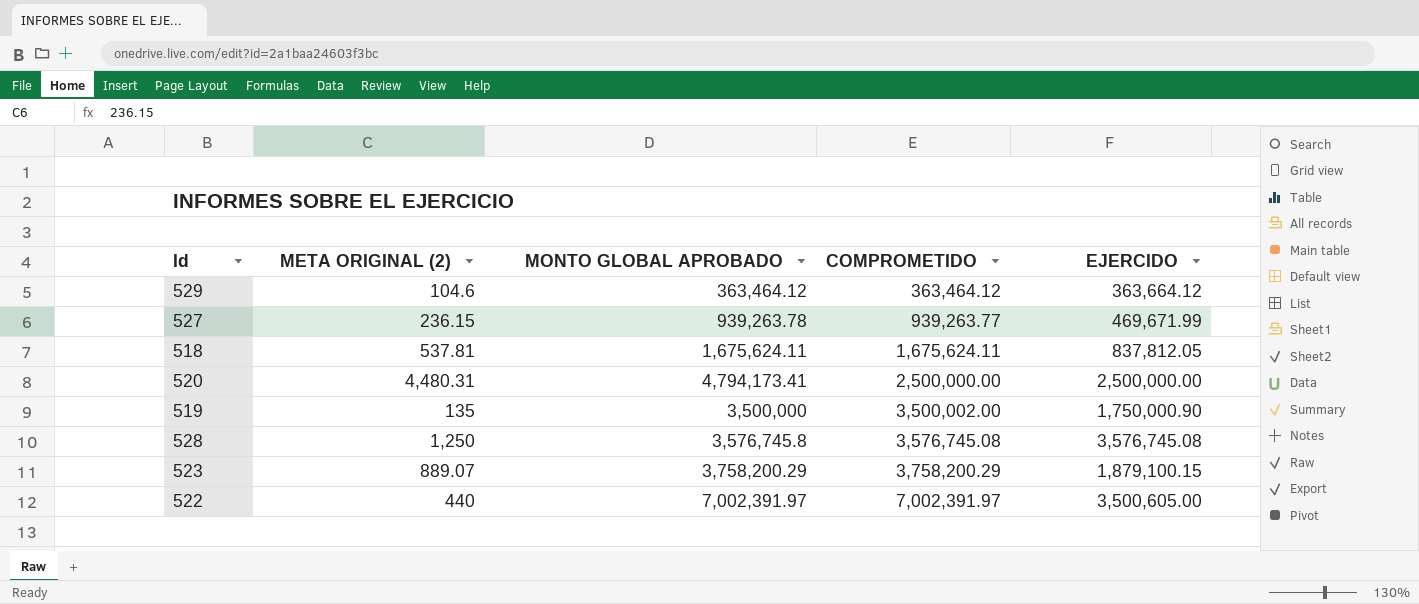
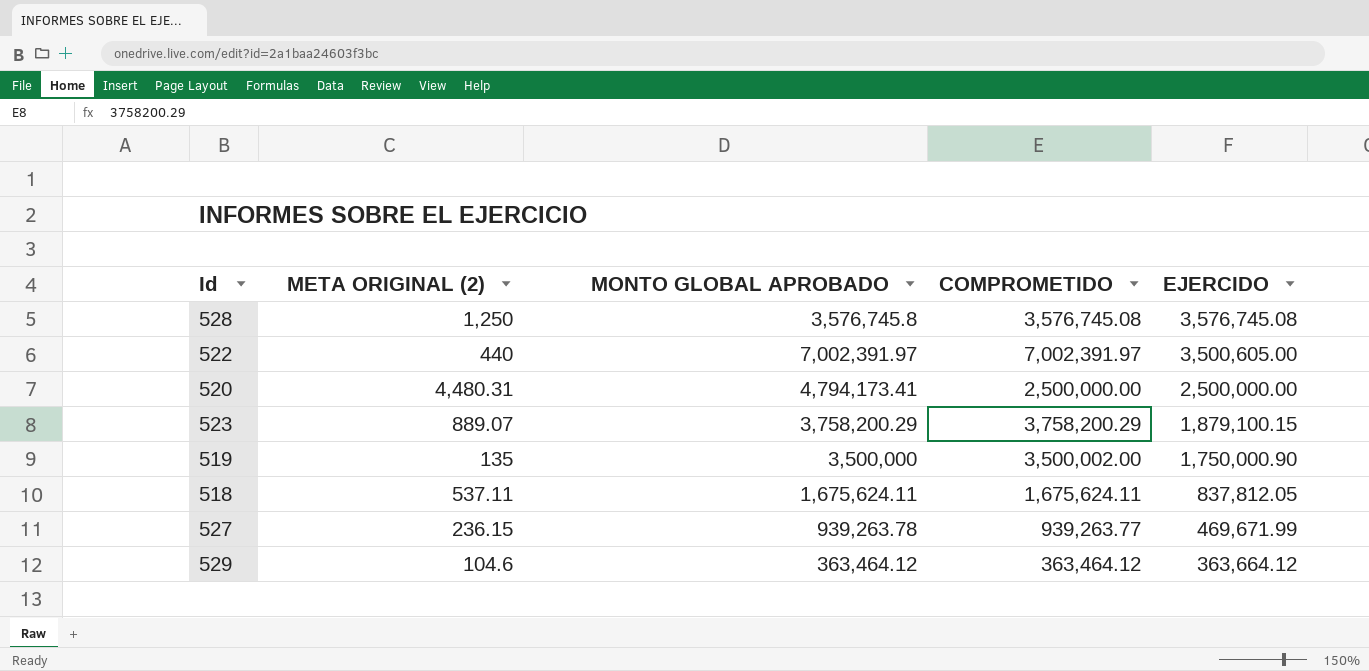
row order: COMPROMETIDO ascending -> EJERCIDO descending
518 | META ORIGINAL (2): 537.81 -> 537.11

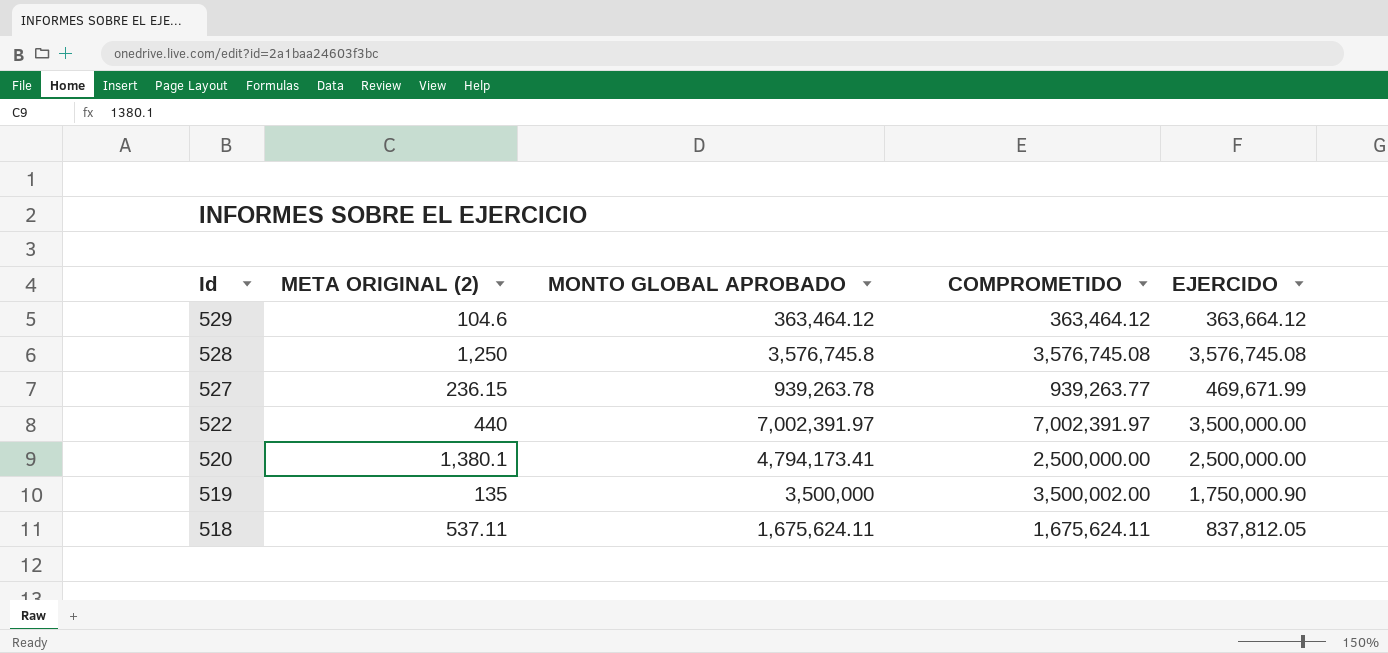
row order: EJERCIDO descending -> Id descending
row 523: 889.07 | 3,758,200.29 | 3,758,200.29 | 1,879,100.15 -> none
522 | EJERCIDO: 3,500,605.00 -> 3,500,000.00
520 | META ORIGINAL (2): 4,480.31 -> 1,380.1

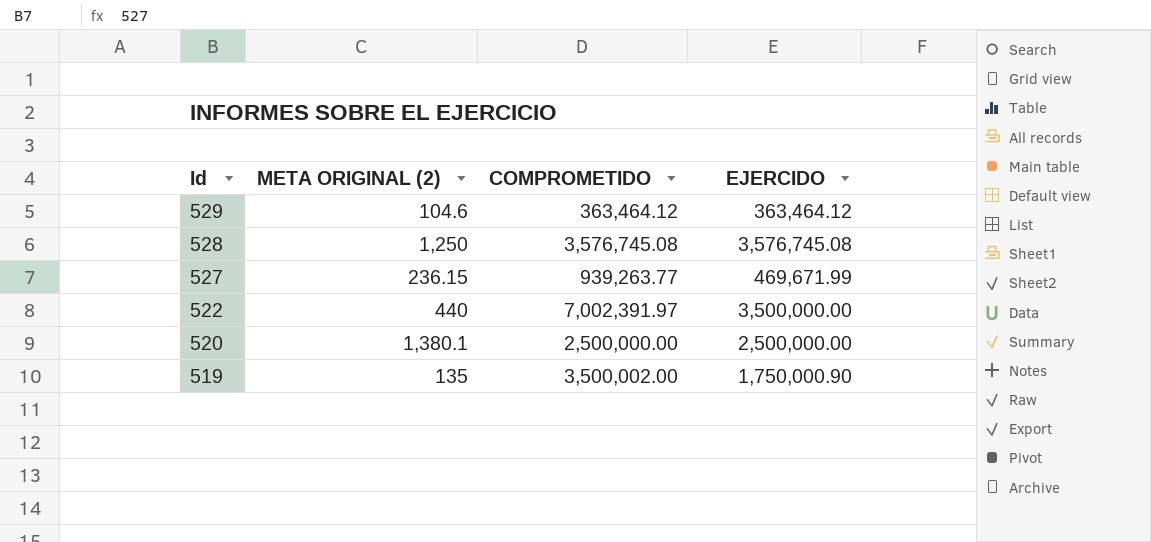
column MONTO GLOBAL APROBADO | position: 3 -> none
row 518: 537.11 | 1,675,624.11 | 1,675,624.11 | 837,812.05 -> none
529 | EJERCIDO: 363,664.12 -> 363,464.12

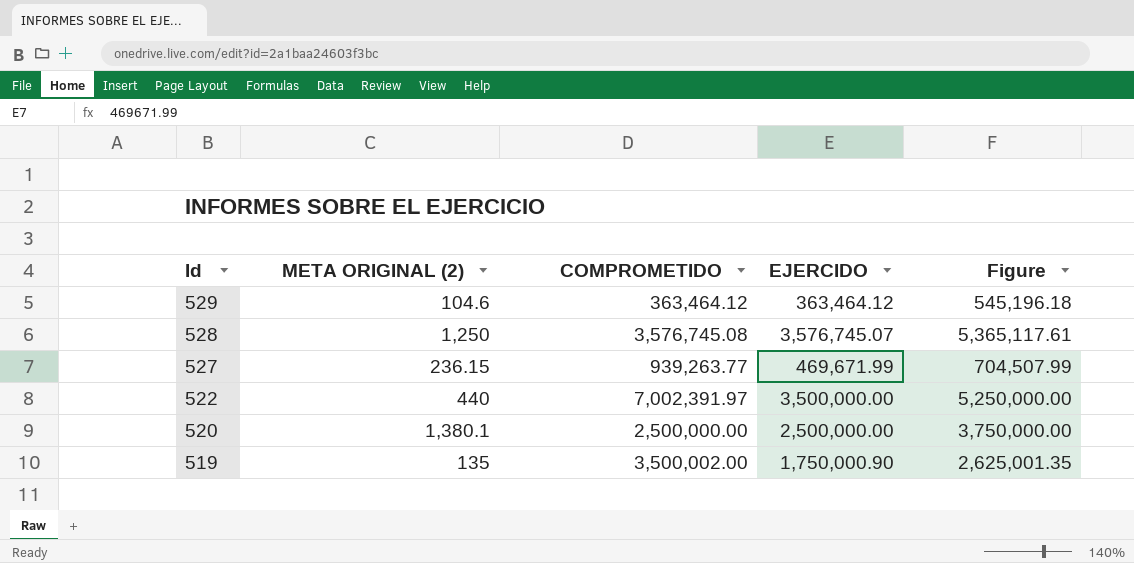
column Figure | formula: none -> [EJERCIDO] * 1.5
528 | EJERCIDO: 3,576,745.08 -> 3,576,745.07

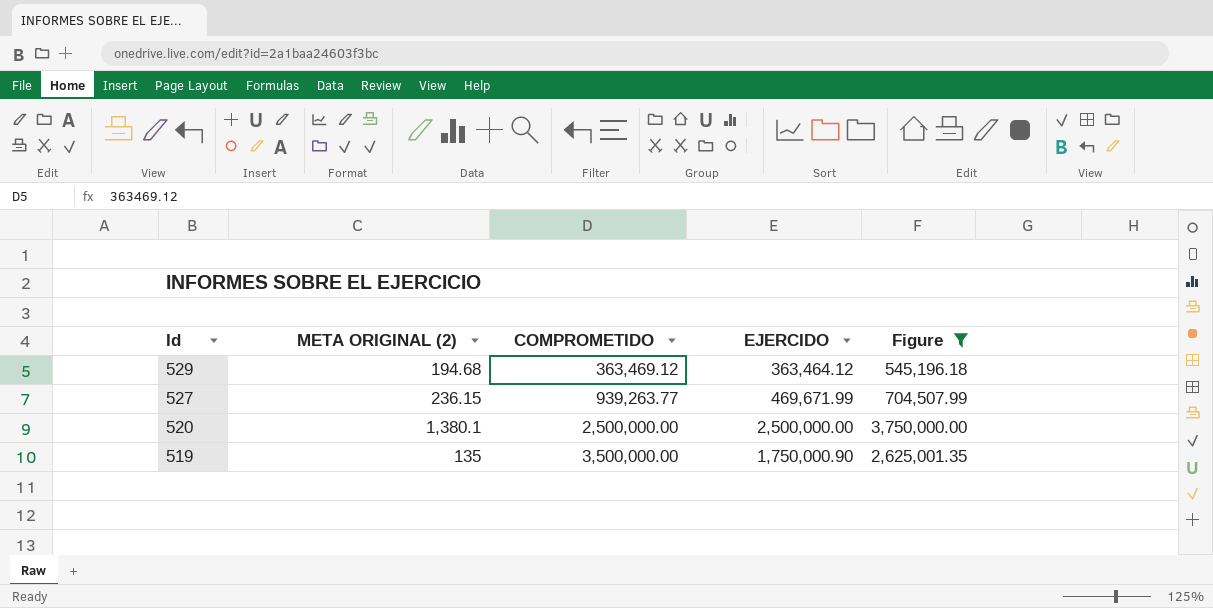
filter: none -> Figure <= 3,750,000.00
529 | META ORIGINAL (2): 104.6 -> 194.68
529 | COMPROMETIDO: 363,464.12 -> 363,469.12
519 | COMPROMETIDO: 3,500,002.00 -> 3,500,000.00

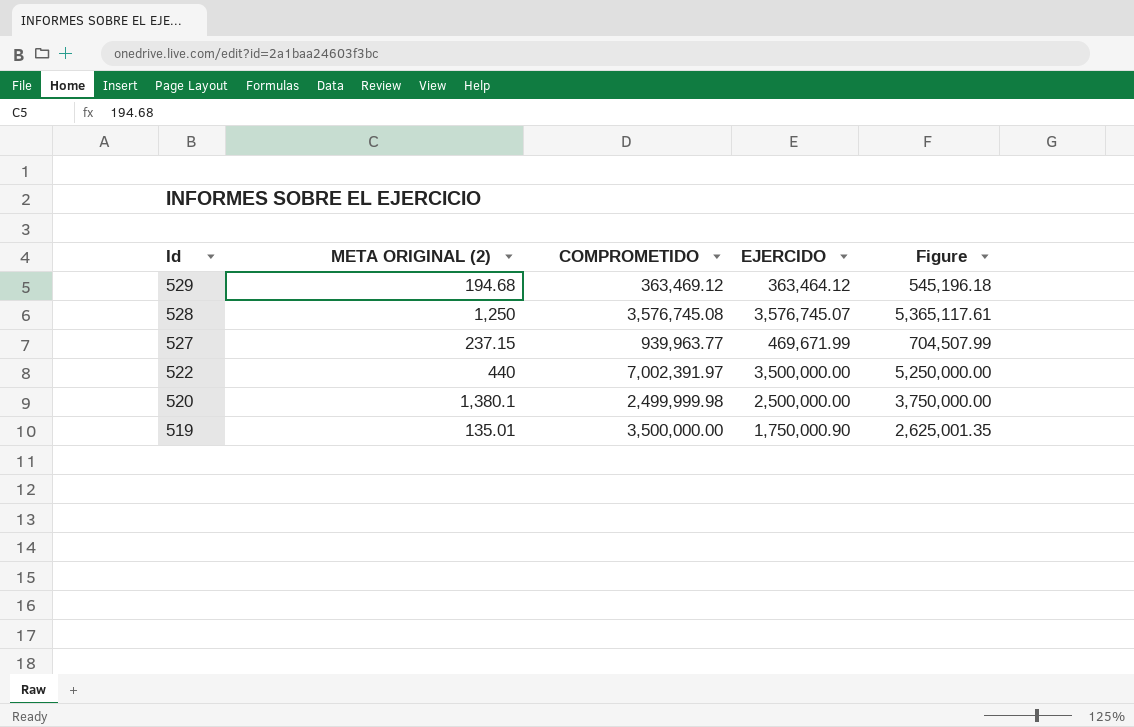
filter: Figure <= 3,750,000.00 -> none
527 | META ORIGINAL (2): 236.15 -> 237.15
527 | COMPROMETIDO: 939,263.77 -> 939,963.77
520 | COMPROMETIDO: 2,500,000.00 -> 2,499,999.98
519 | META ORIGINAL (2): 135 -> 135.01

